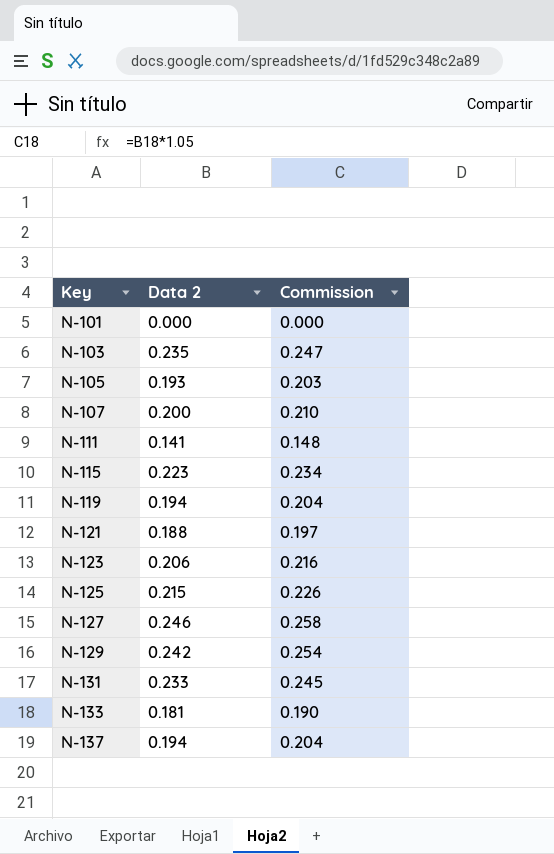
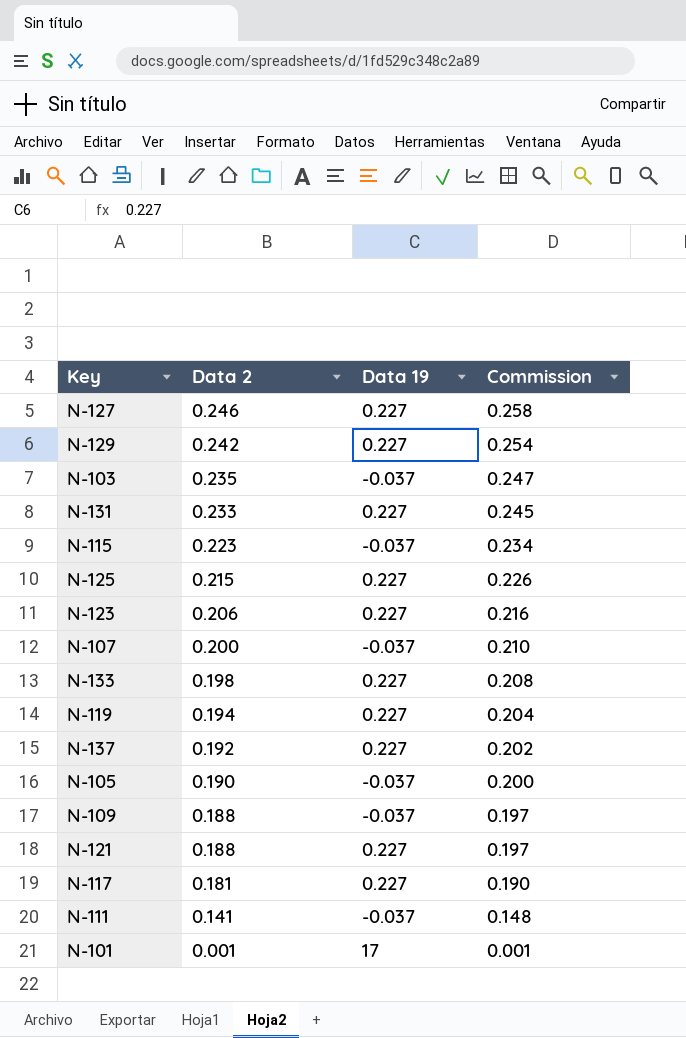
row order: Key ascending -> Data 2 descending
column Data 19 | position: none -> 3
N-133 | Data 2: 0.181 -> 0.198
N-133 | Commission: 0.190 -> 0.208
N-137 | Data 2: 0.194 -> 0.192
N-137 | Commission: 0.204 -> 0.202
N-105 | Data 2: 0.193 -> 0.190
N-105 | Commission: 0.203 -> 0.200
row N-109: none -> 0.188 | -0.037 | 0.197
row N-117: none -> 0.181 | 0.227 | 0.190
N-101 | Data 2: 0.000 -> 0.001
N-101 | Commission: 0.000 -> 0.001

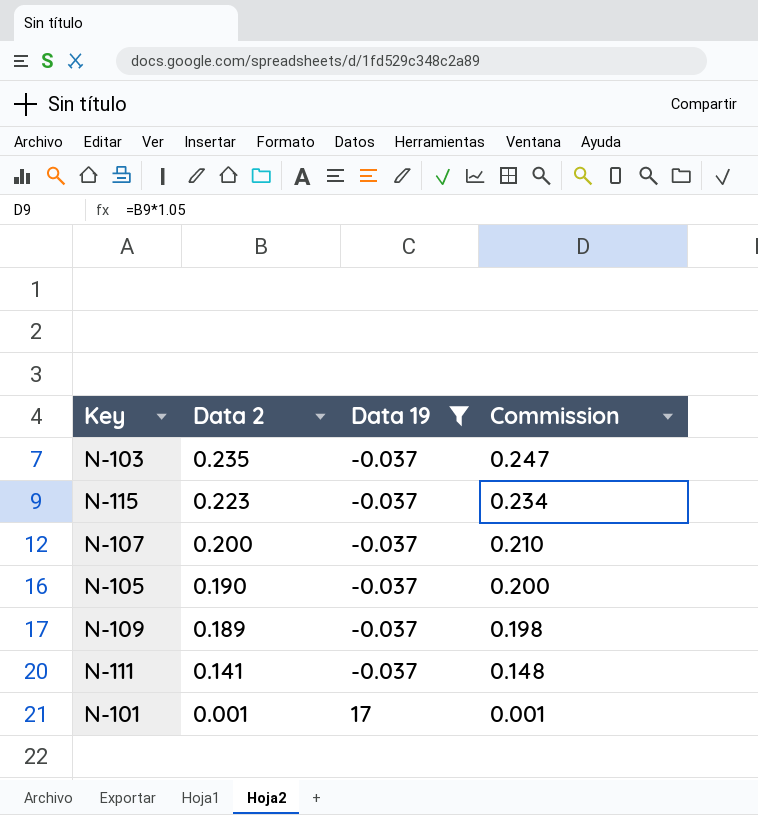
filter: none -> Data 19 != 0.227
N-109 | Data 2: 0.188 -> 0.189
N-109 | Commission: 0.197 -> 0.198

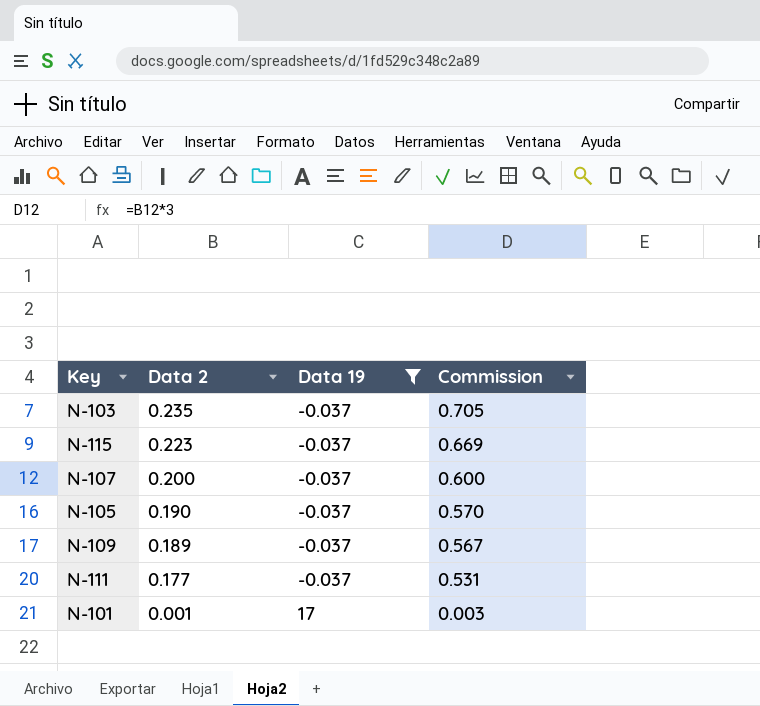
column Commission | formula: [Data 2] * 1.05 -> [Data 2] * 3
N-111 | Data 2: 0.141 -> 0.177

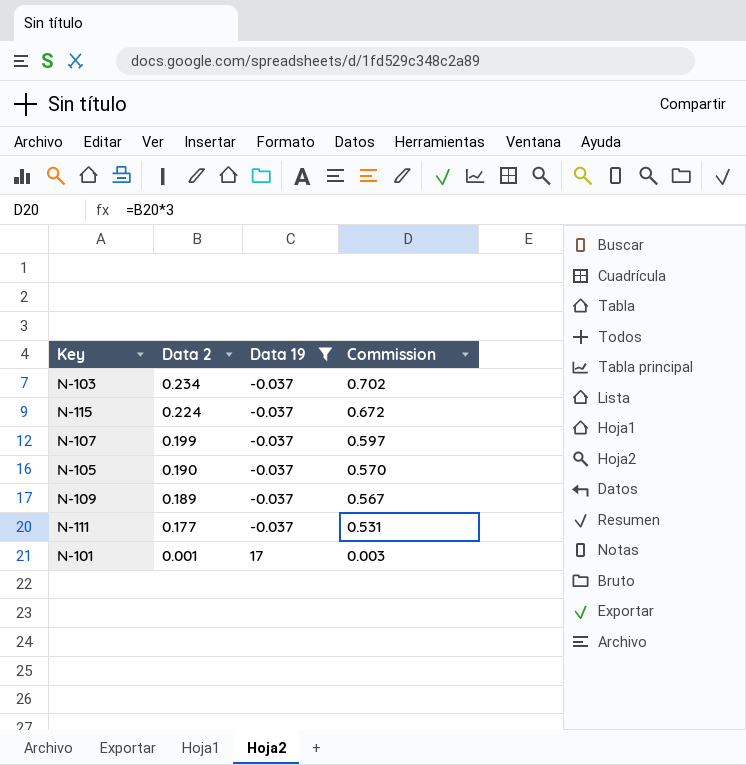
N-103 | Data 2: 0.235 -> 0.234
N-103 | Commission: 0.705 -> 0.702
N-115 | Data 2: 0.223 -> 0.224
N-115 | Commission: 0.669 -> 0.672
N-107 | Data 2: 0.200 -> 0.199
N-107 | Commission: 0.600 -> 0.597

